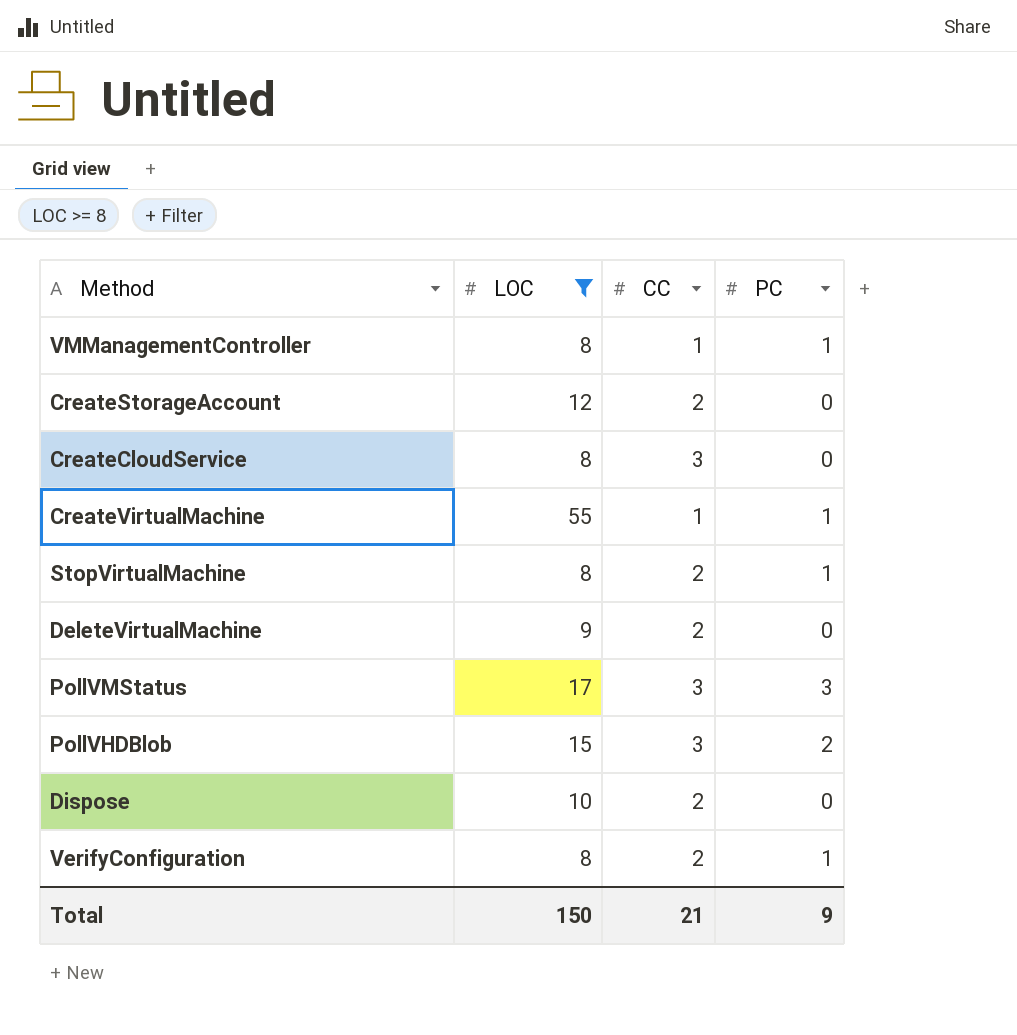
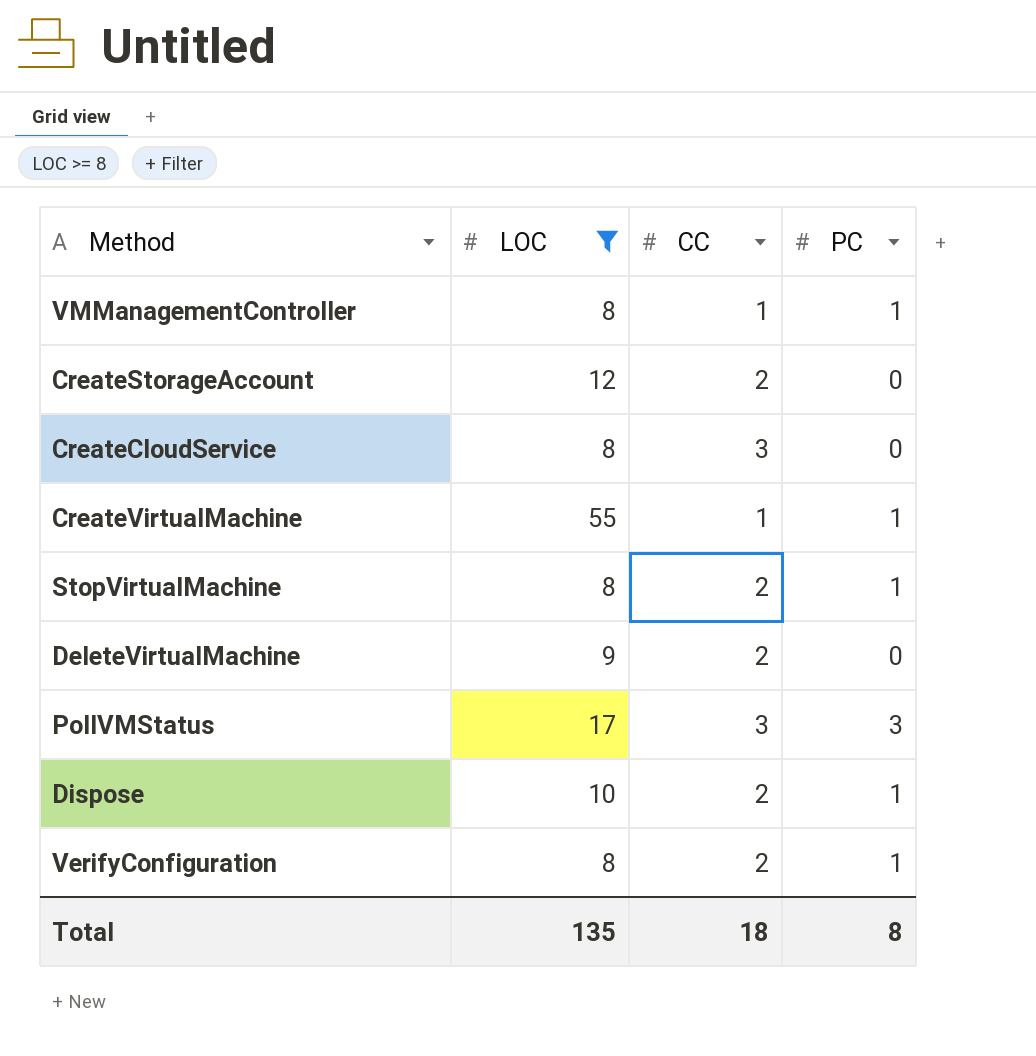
row PollVHDBlob: 15 | 3 | 2 -> none
Dispose | PC: 0 -> 1
Total | LOC: 150 -> 135
Total | CC: 21 -> 18
Total | PC: 9 -> 8

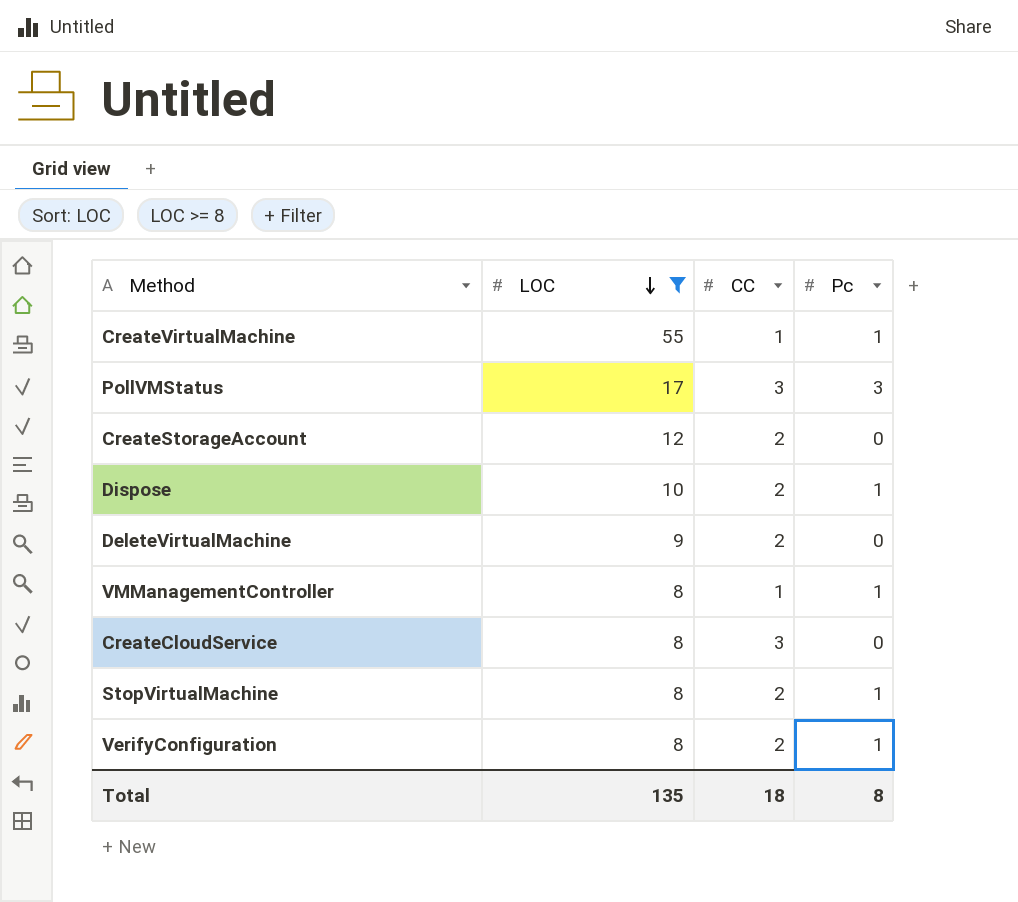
row order: none -> LOC descending
column name: PC -> Pc

